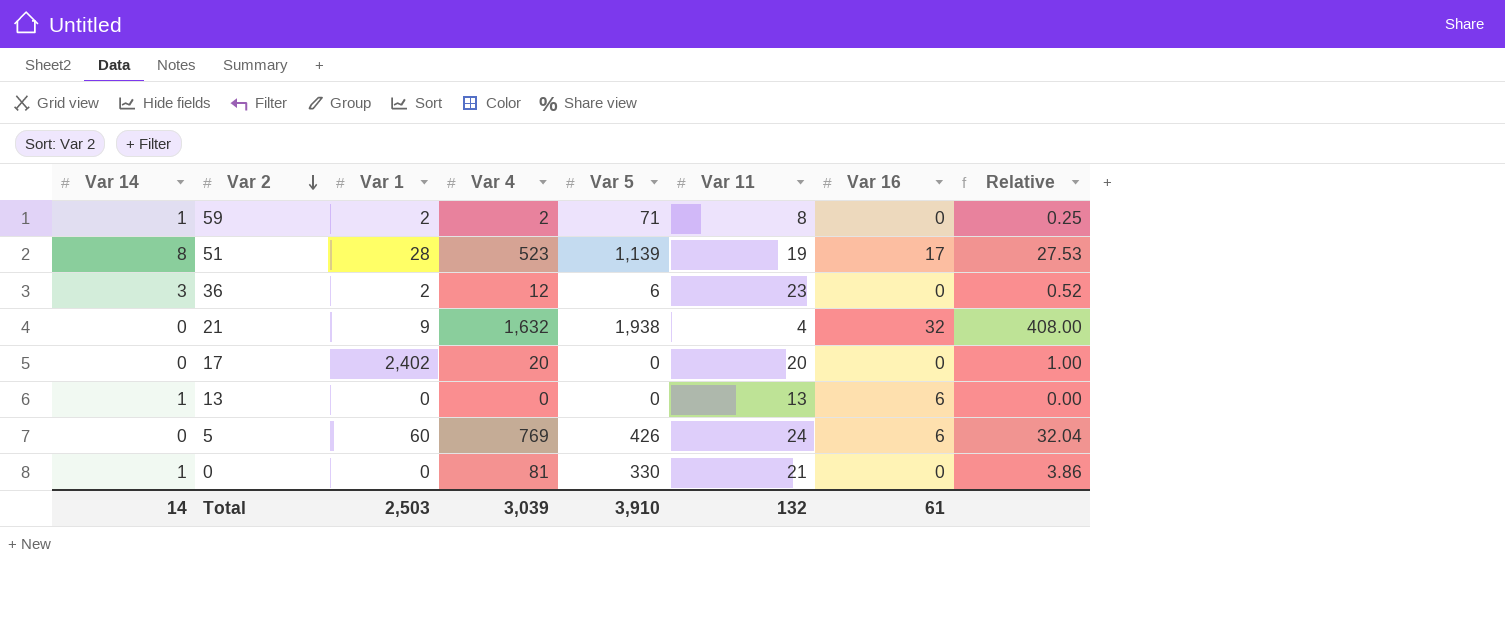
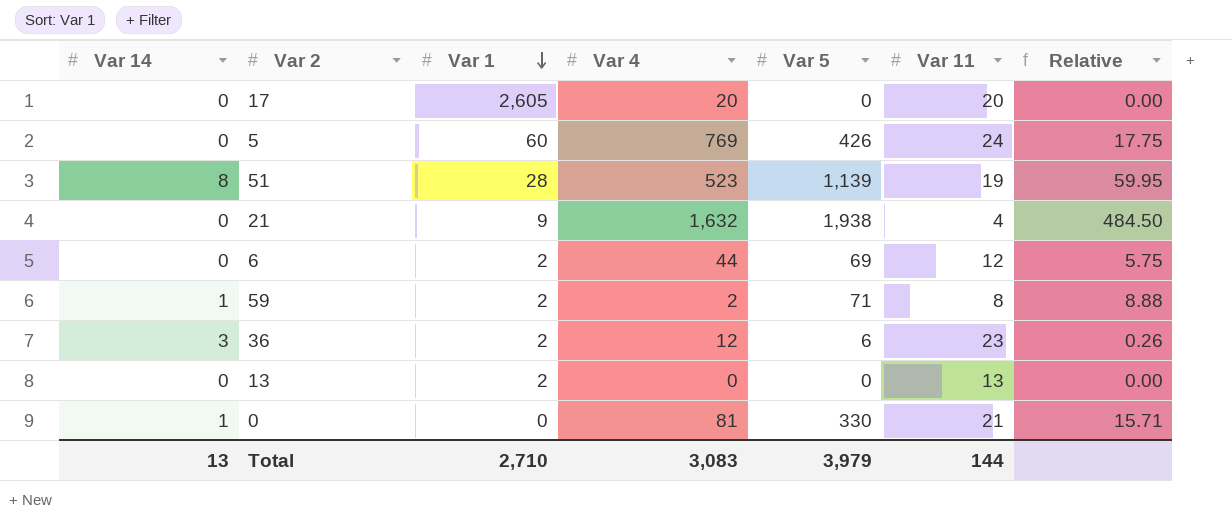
row order: Var 2 descending -> Var 1 descending
column Var 16 | position: 7 -> none
column Relative | formula: [Var 4] / [Var 11] -> [Var 5] / [Var 11]
17 | Var 1: 2,402 -> 2,605
row 6: none -> 0 | 2 | 44 | 69 | 12 | 5.75
13 | Var 14: 1 -> 0
13 | Var 1: 0 -> 2
Total | Var 14: 14 -> 13
Total | Var 1: 2,503 -> 2,710
Total | Var 4: 3,039 -> 3,083
Total | Var 5: 3,910 -> 3,979
Total | Var 11: 132 -> 144

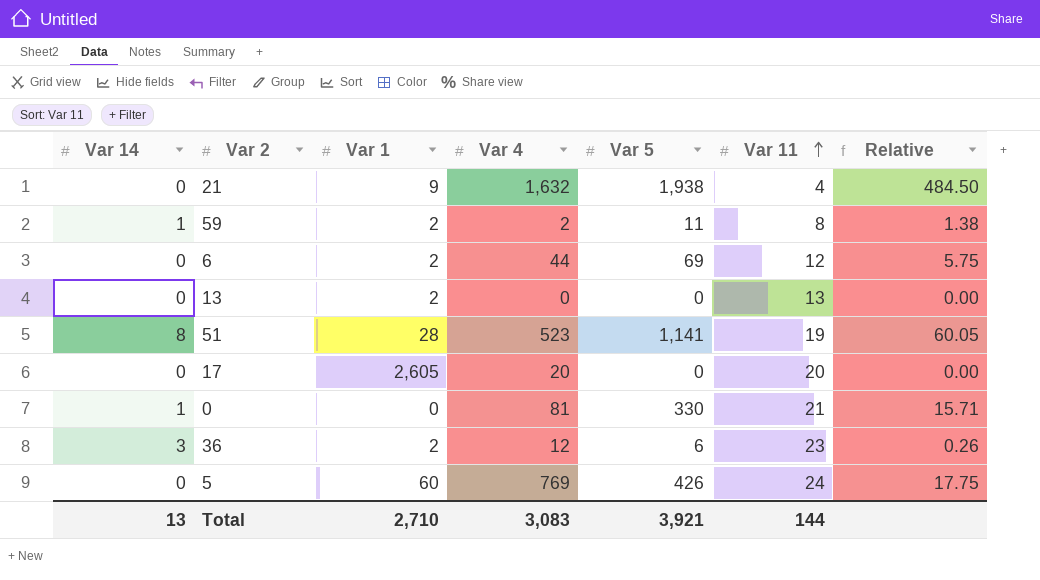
row order: Var 1 descending -> Var 11 ascending
59 | Var 5: 71 -> 11
59 | Relative: 8.88 -> 1.38
51 | Var 5: 1,139 -> 1,141
51 | Relative: 59.95 -> 60.05
Total | Var 5: 3,979 -> 3,921

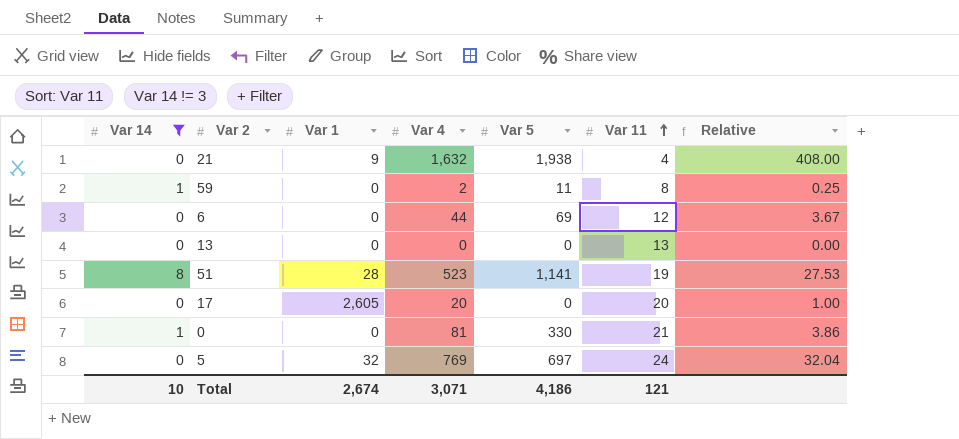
filter: none -> Var 14 != 3
column Relative | formula: [Var 5] / [Var 11] -> [Var 4] / [Var 11]
59 | Var 1: 2 -> 0
6 | Var 1: 2 -> 0
13 | Var 1: 2 -> 0
5 | Var 1: 60 -> 32
5 | Var 5: 426 -> 697
Total | Var 14: 13 -> 10
Total | Var 1: 2,710 -> 2,674
Total | Var 4: 3,083 -> 3,071
Total | Var 5: 3,921 -> 4,186
Total | Var 11: 144 -> 121

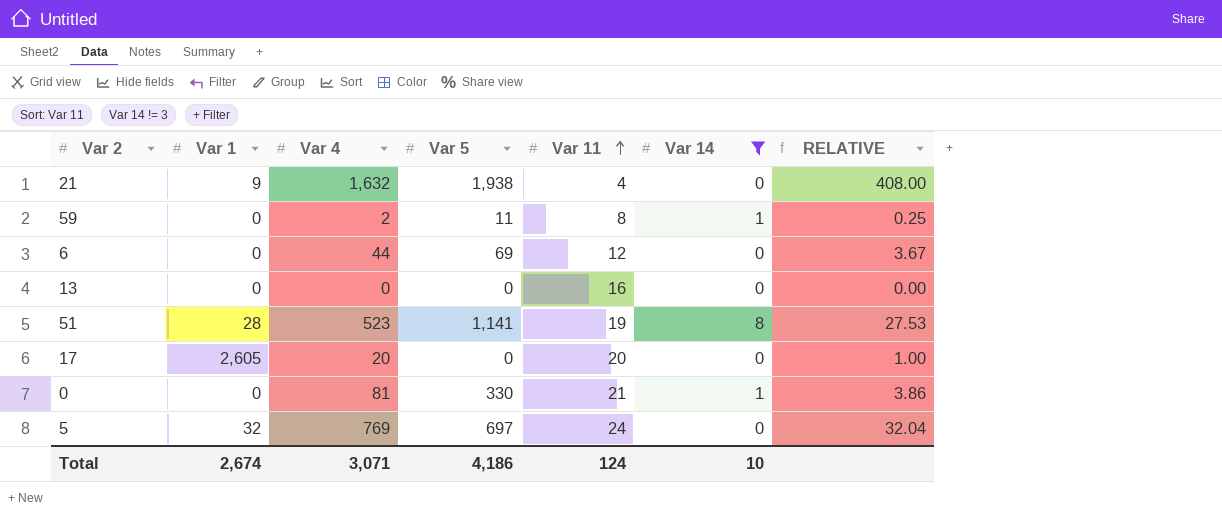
column Var 14 | position: 1 -> 6
column name: Relative -> RELATIVE
13 | Var 11: 13 -> 16
Total | Var 11: 121 -> 124

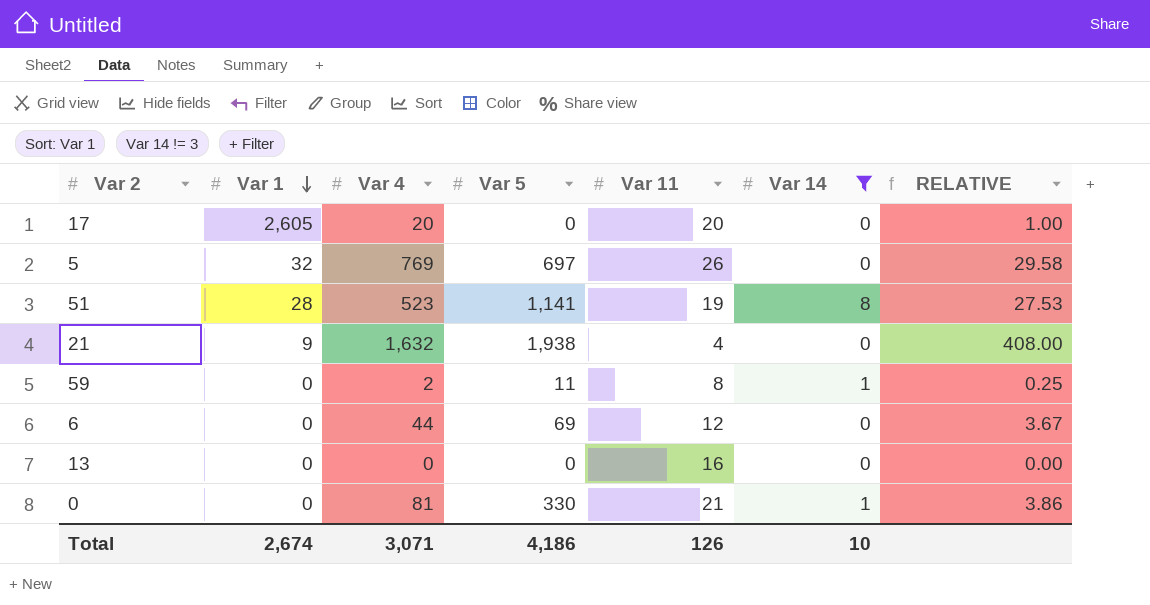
row order: Var 11 ascending -> Var 1 descending
5 | Var 11: 24 -> 26
5 | RELATIVE: 32.04 -> 29.58
Total | Var 11: 124 -> 126

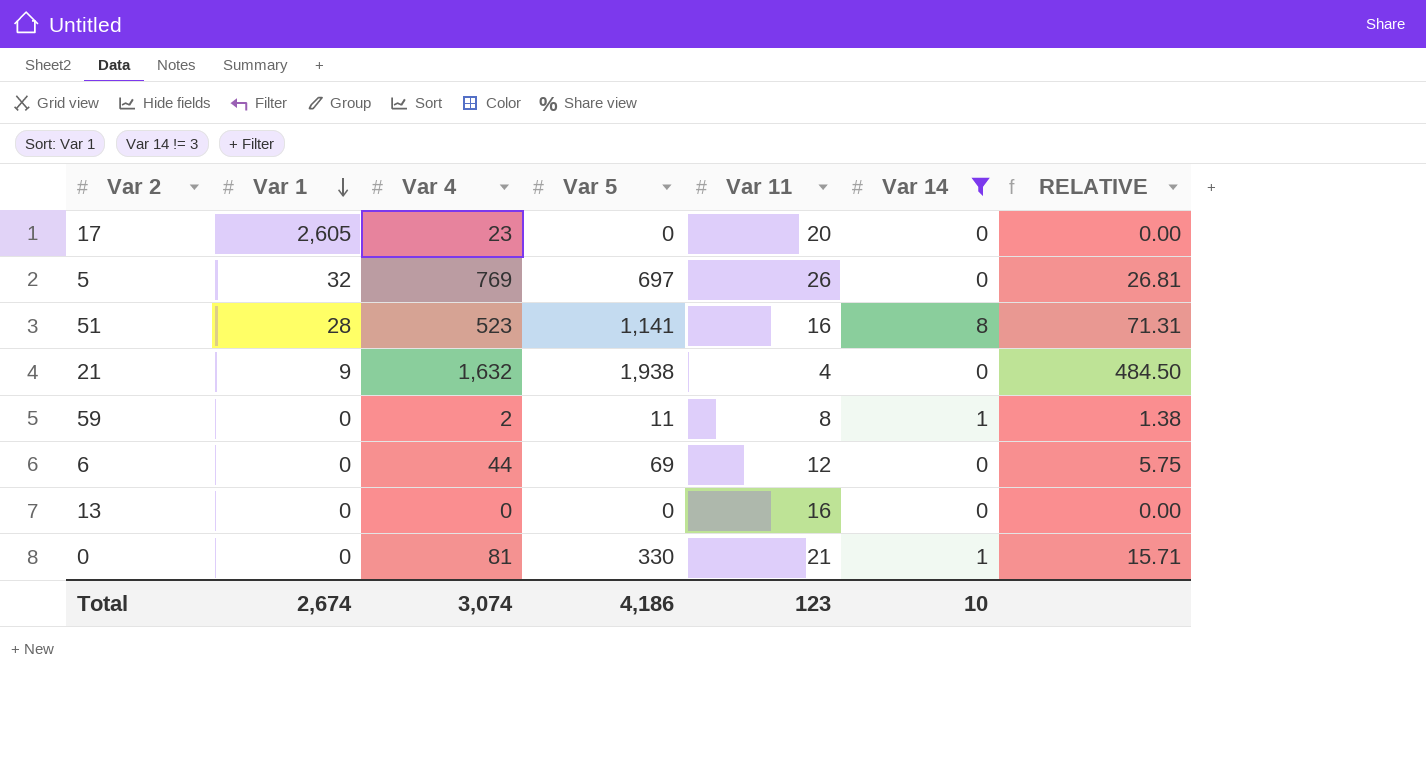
column RELATIVE | formula: [Var 4] / [Var 11] -> [Var 5] / [Var 11]
17 | Var 4: 20 -> 23
51 | Var 11: 19 -> 16
Total | Var 4: 3,071 -> 3,074
Total | Var 11: 126 -> 123

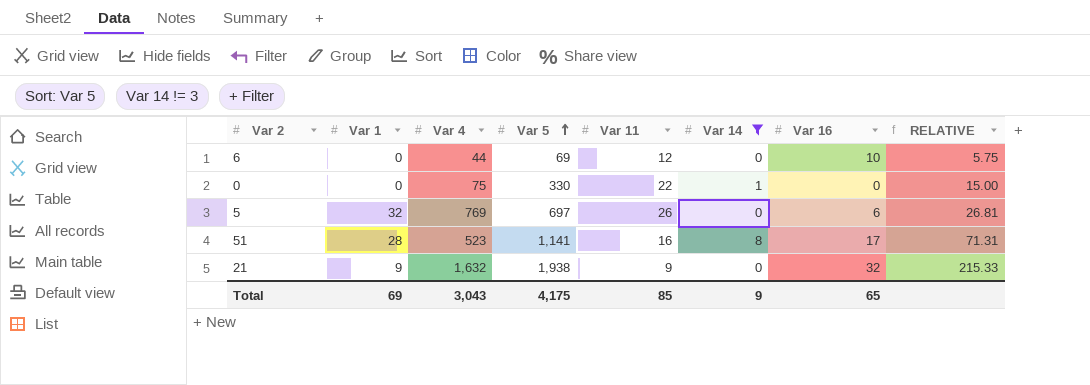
row order: Var 1 descending -> Var 5 ascending
column Var 16 | position: none -> 7
row 17: 2,605 | 23 | 0 | 20 | 0 | 0.00 -> none
row 59: 0 | 2 | 11 | 8 | 1 | 1.38 -> none
row 13: 0 | 0 | 0 | 16 | 0 | 0.00 -> none
0 | Var 4: 81 -> 75
0 | Var 11: 21 -> 22
0 | RELATIVE: 15.71 -> 15.00
21 | Var 11: 4 -> 9
21 | RELATIVE: 484.50 -> 215.33
Total | Var 1: 2,674 -> 69
Total | Var 4: 3,074 -> 3,043
Total | Var 5: 4,186 -> 4,175
Total | Var 11: 123 -> 85
Total | Var 14: 10 -> 9

